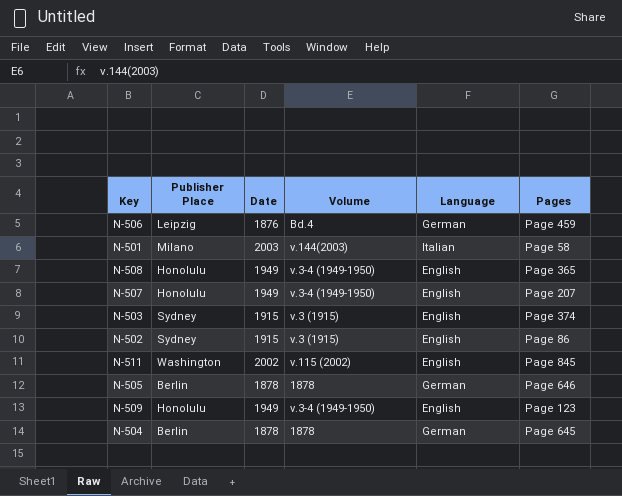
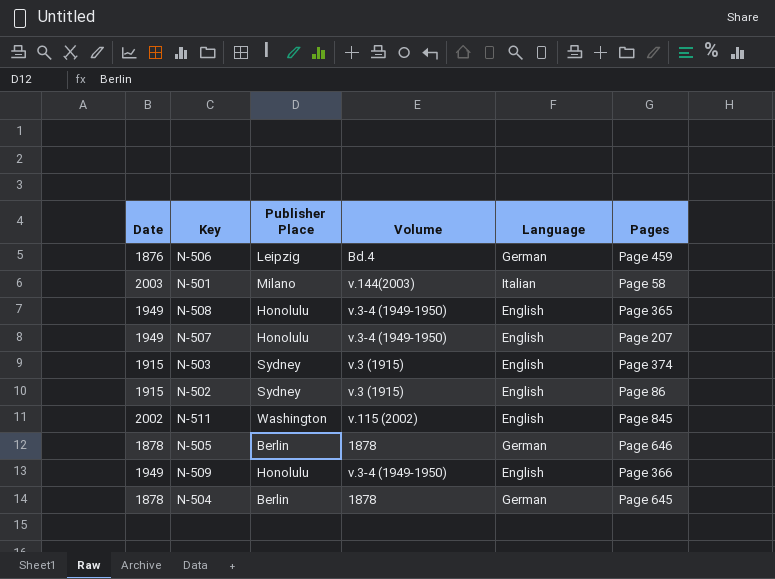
column Date | position: 3 -> 1
N-509 | Pages: Page 123 -> Page 366

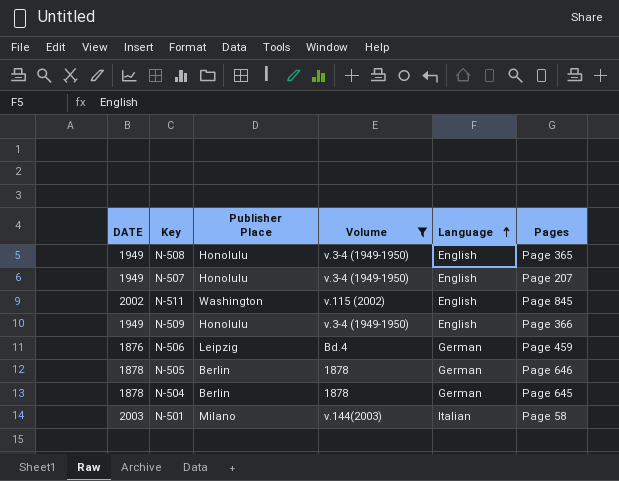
filter: none -> Volume != v.3 (1915)
row order: none -> Language ascending
column name: Date -> DATE

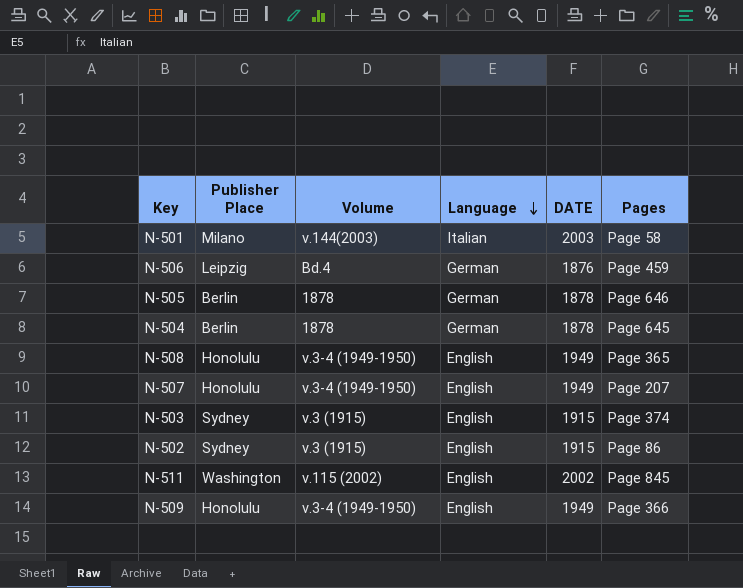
filter: Volume != v.3 (1915) -> none
row order: Language ascending -> Language descending
column DATE | position: 1 -> 5

